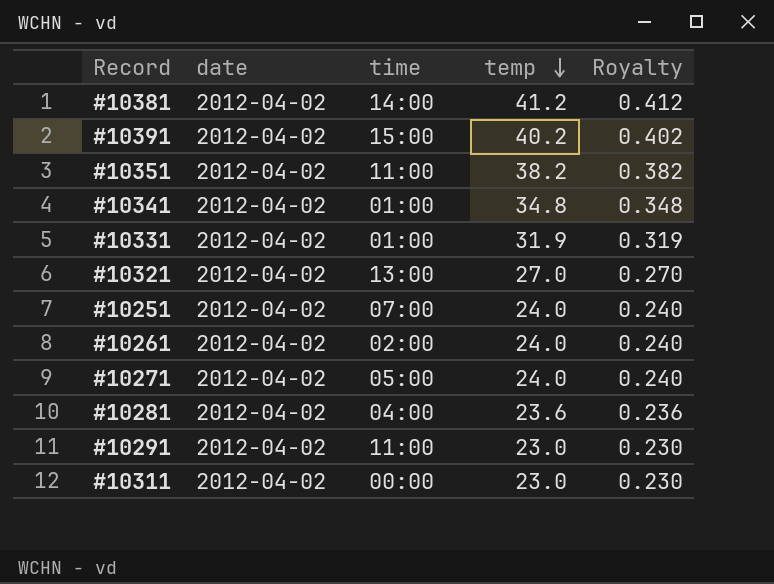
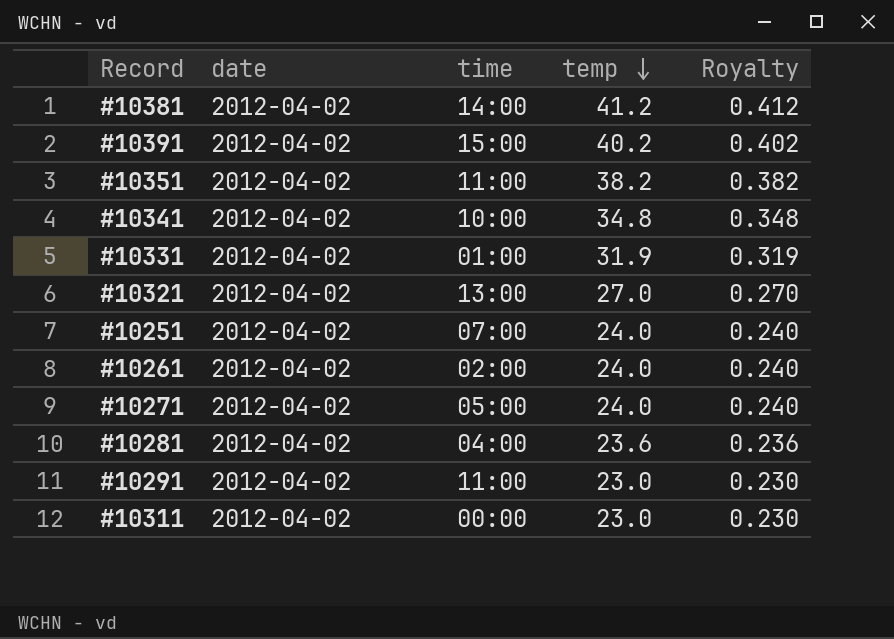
#10341 | time: 01:00 -> 10:00

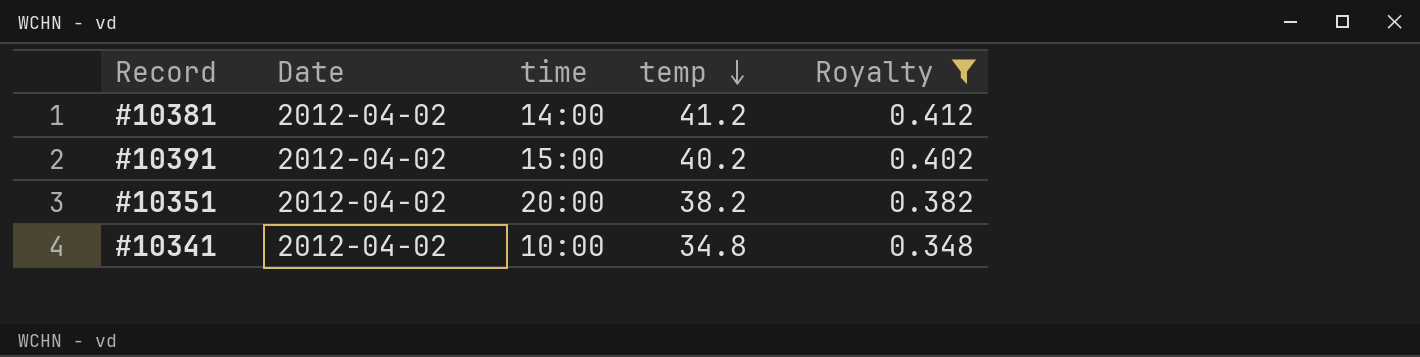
filter: none -> Royalty >= 0.348
column name: date -> Date
#10351 | time: 11:00 -> 20:00

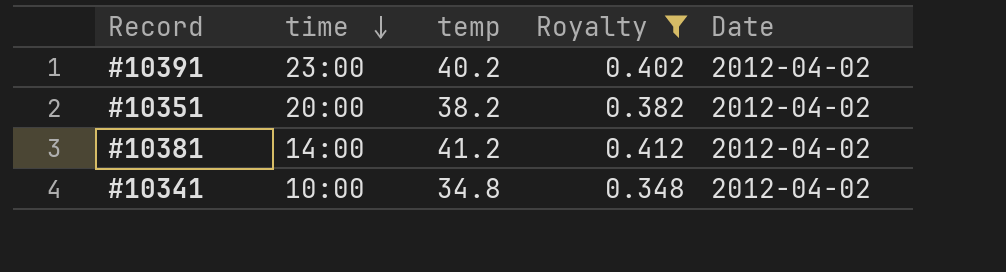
row order: temp descending -> time descending
column Date | position: 2 -> 5
#10391 | time: 15:00 -> 23:00

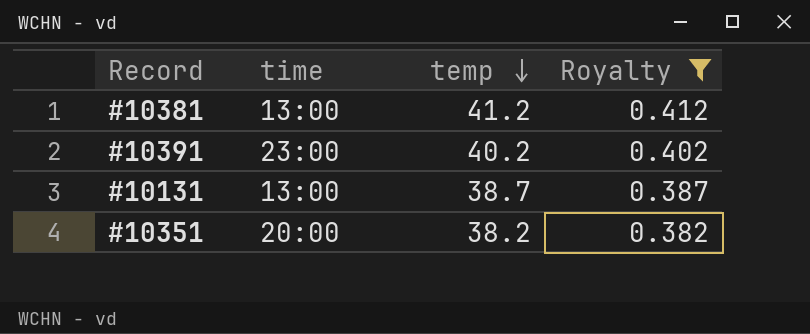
row order: time descending -> temp descending
column Date | position: 5 -> none
row #10341: 10:00 | 34.8 | 0.348 | 2012-04-02 -> none
#10381 | time: 14:00 -> 13:00
row #10131: none -> 13:00 | 38.7 | 0.387

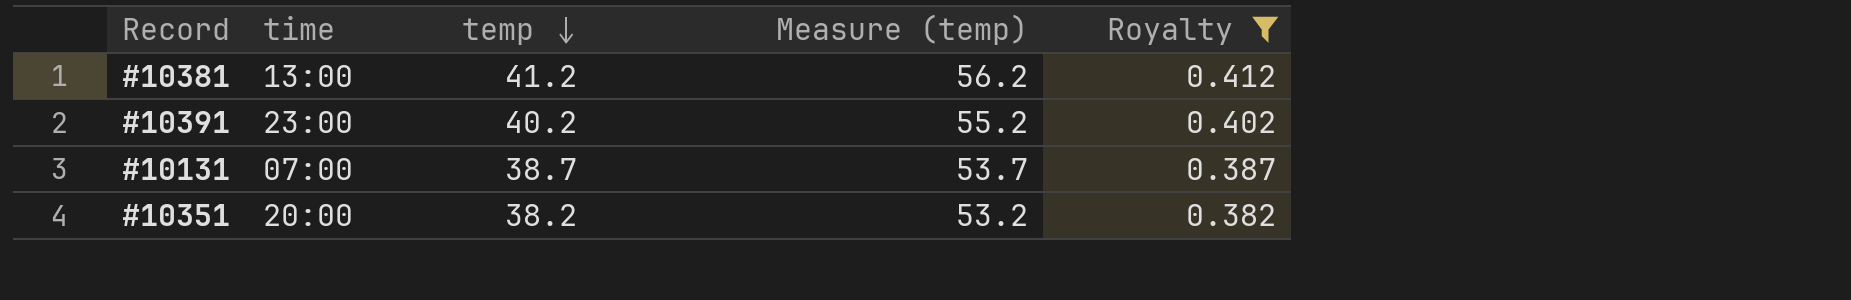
column Measure (temp) | formula: none -> [temp] + 15
#10131 | time: 13:00 -> 07:00

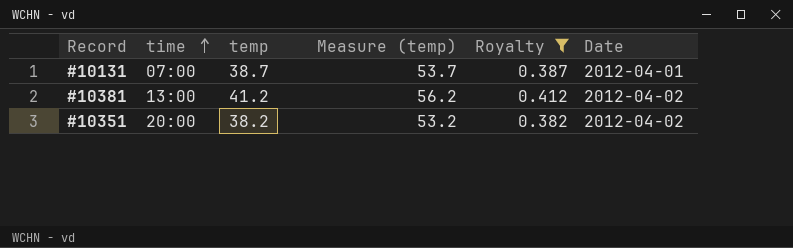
row order: temp descending -> time ascending
column Date | position: none -> 6
row #10391: 23:00 | 40.2 | 55.2 | 0.402 -> none

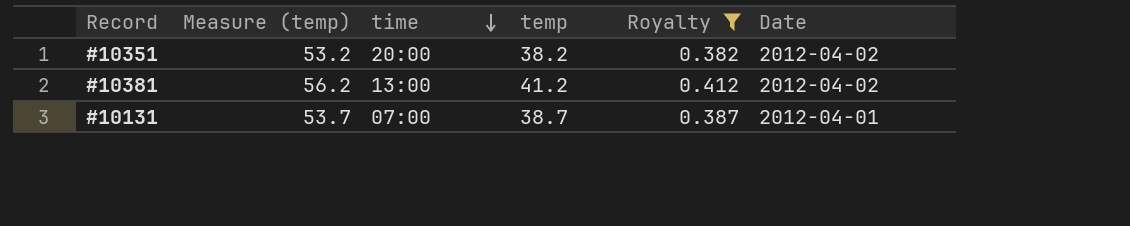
row order: time ascending -> time descending
column Measure (temp) | position: 4 -> 2

